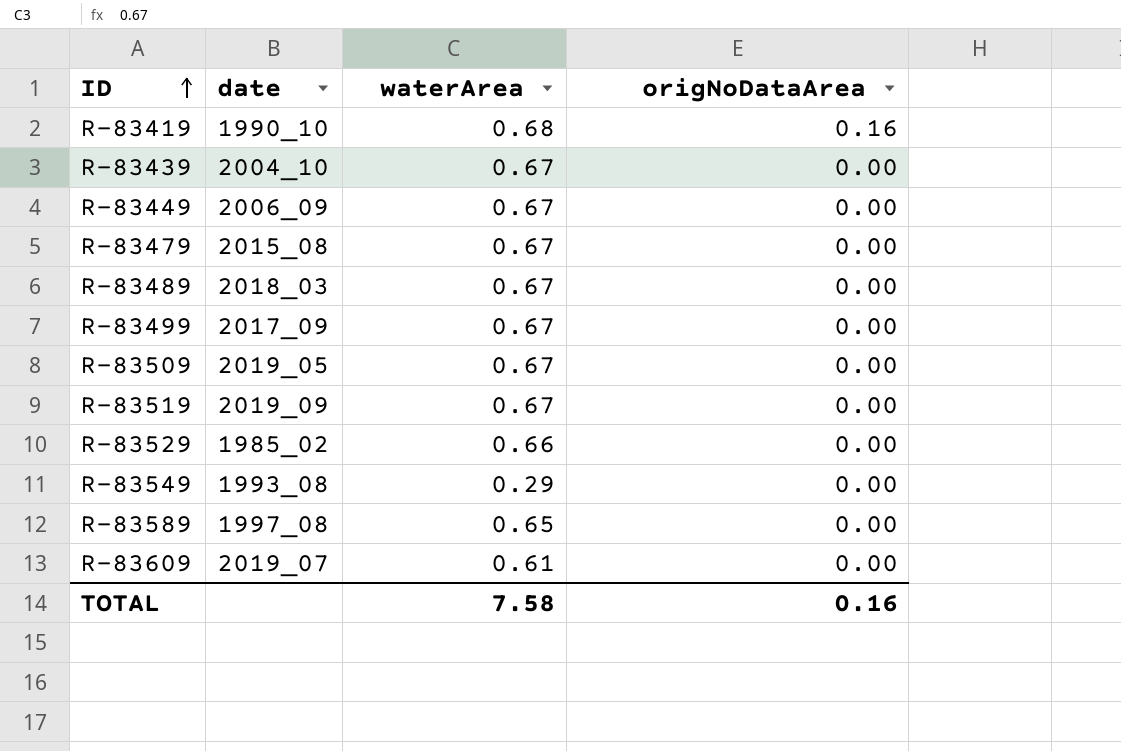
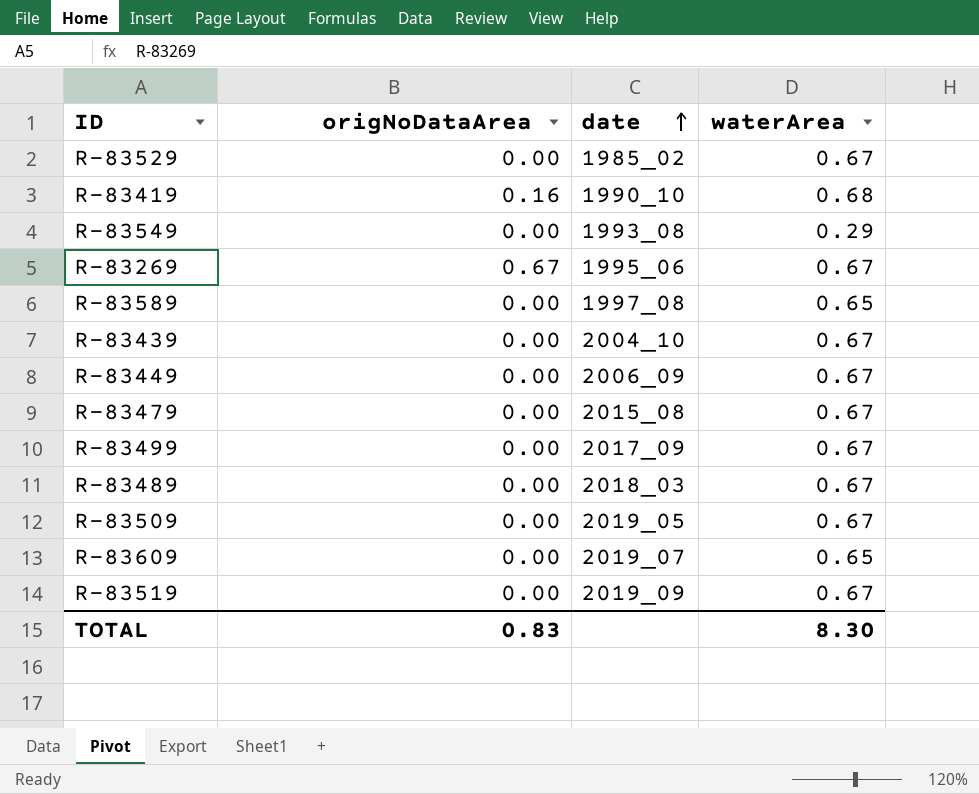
row order: ID ascending -> date ascending
column origNoDataArea | position: 4 -> 2
R-83529 | waterArea: 0.66 -> 0.67
row R-83269: none -> 0.67 | 1995_06 | 0.67
R-83609 | waterArea: 0.61 -> 0.65
TOTAL | origNoDataArea: 0.16 -> 0.83
TOTAL | waterArea: 7.58 -> 8.30

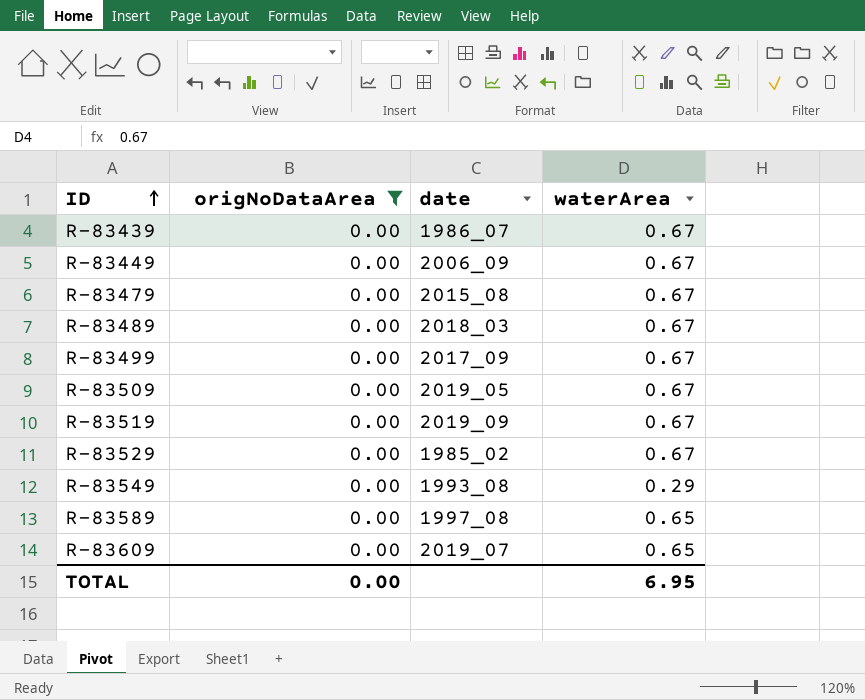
filter: none -> origNoDataArea = 0.00
row order: date ascending -> ID ascending
R-83439 | date: 2004_10 -> 1986_07
TOTAL | origNoDataArea: 0.83 -> 0.00
TOTAL | waterArea: 8.30 -> 6.95

